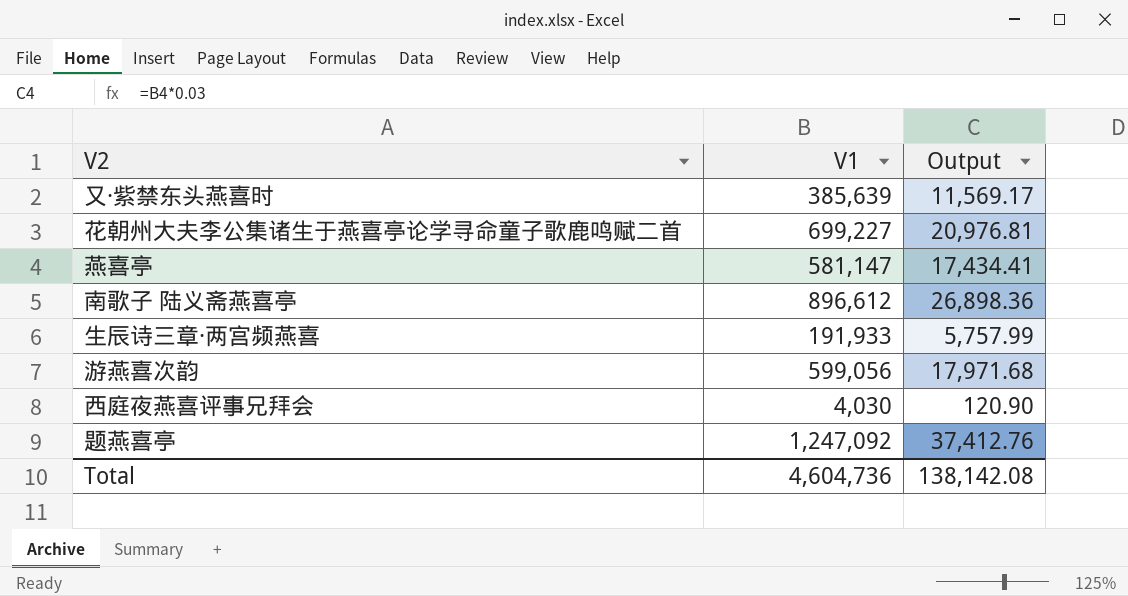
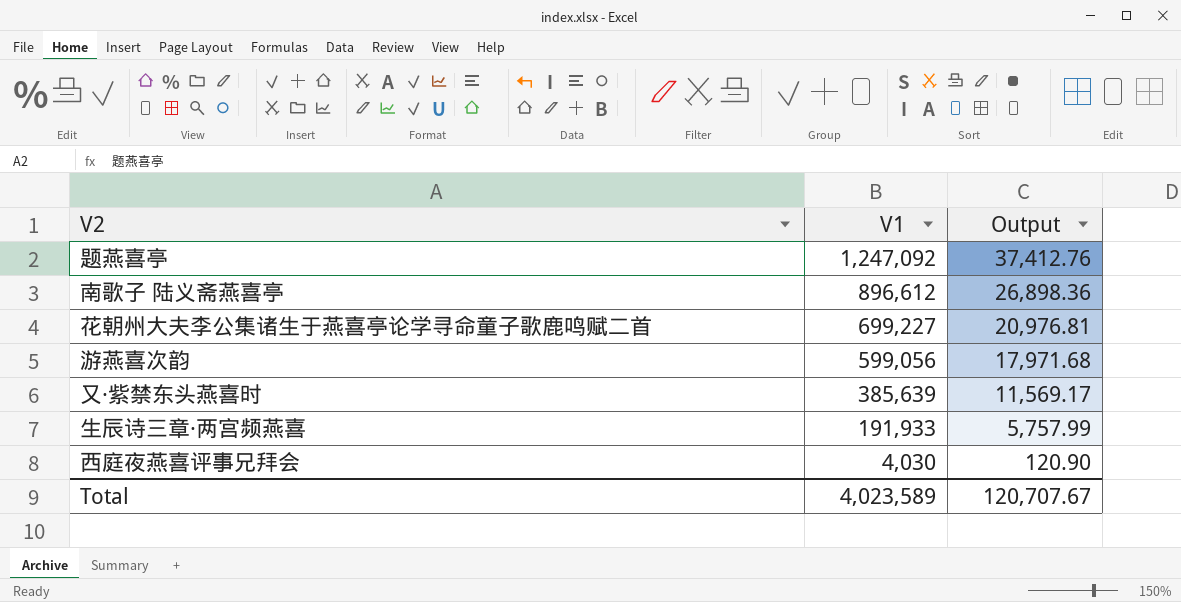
row order: none -> V1 descending
row 燕喜亭: 581,147 | 17,434.41 -> none
Total | V1: 4,604,736 -> 4,023,589
Total | Output: 138,142.08 -> 120,707.67

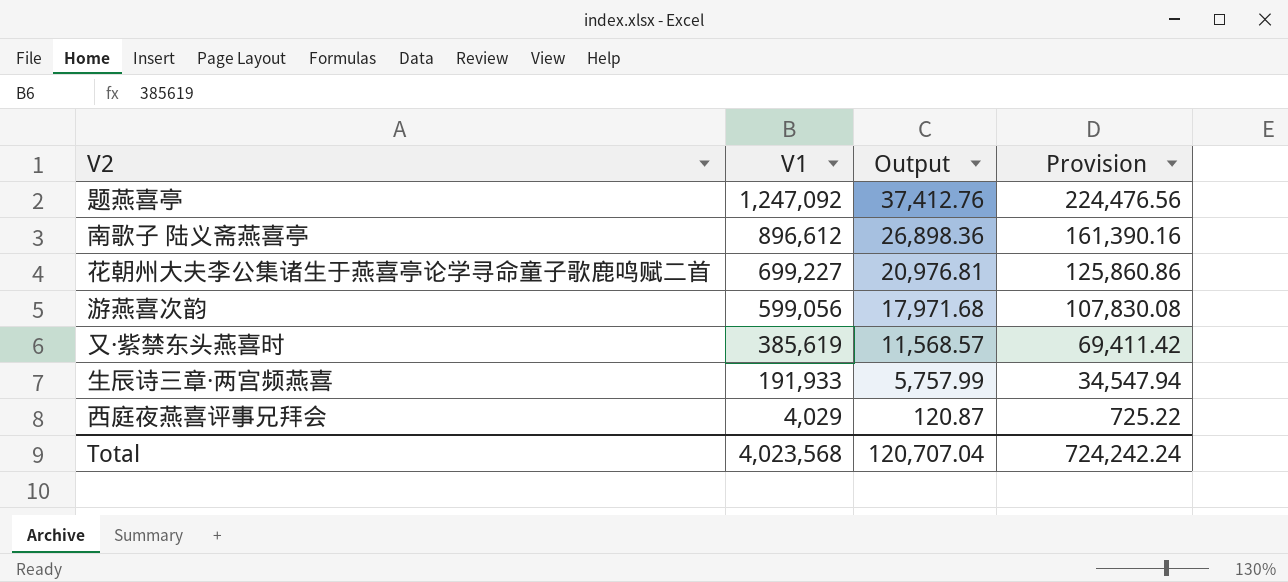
column Provision | formula: none -> [V1] * 0.18
又·紫禁东头燕喜时 | V1: 385,639 -> 385,619
又·紫禁东头燕喜时 | Output: 11,569.17 -> 11,568.57
西庭夜燕喜评事兄拜会 | V1: 4,030 -> 4,029
西庭夜燕喜评事兄拜会 | Output: 120.90 -> 120.87
Total | V1: 4,023,589 -> 4,023,568
Total | Output: 120,707.67 -> 120,707.04

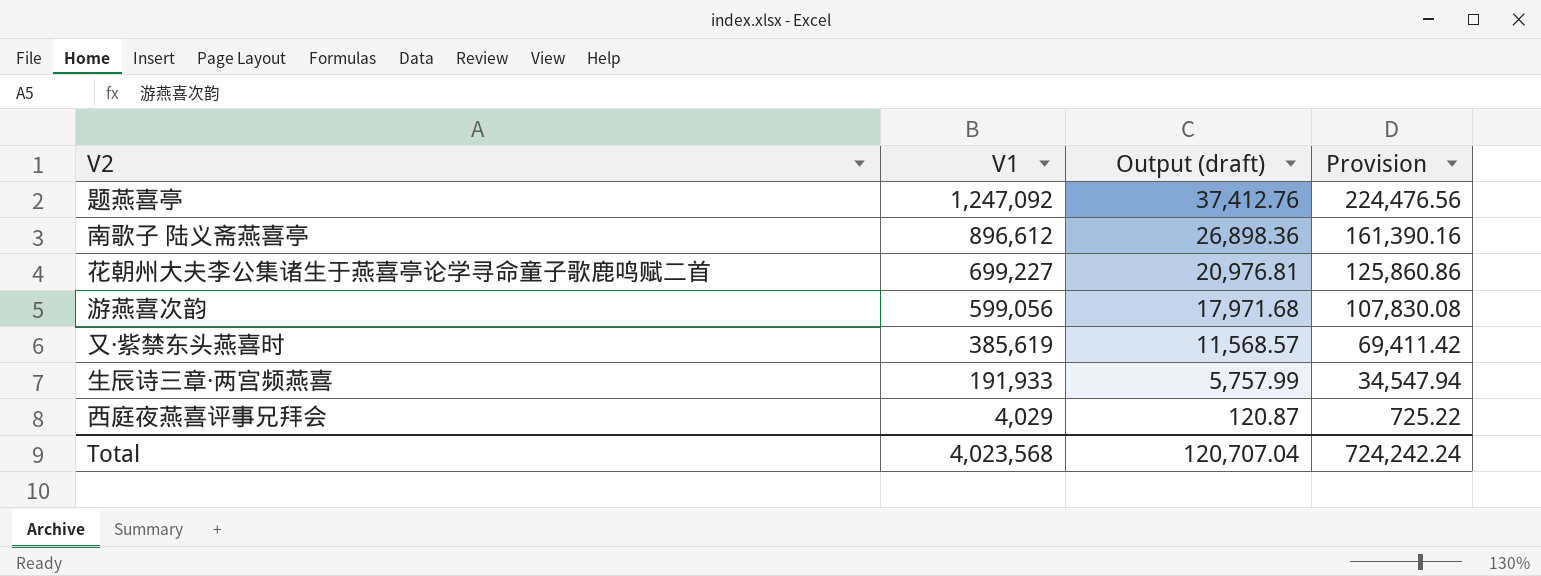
column name: Output -> Output (draft)

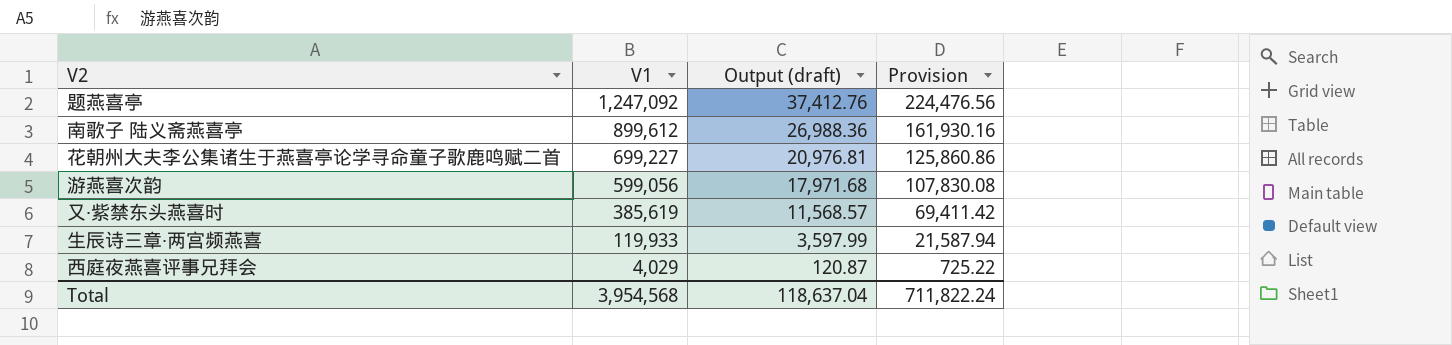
南歌子 陆义斋燕喜亭 | V1: 896,612 -> 899,612
南歌子 陆义斋燕喜亭 | Output (draft): 26,898.36 -> 26,988.36
南歌子 陆义斋燕喜亭 | Provision: 161,390.16 -> 161,930.16
生辰诗三章·两宫频燕喜 | V1: 191,933 -> 119,933
生辰诗三章·两宫频燕喜 | Output (draft): 5,757.99 -> 3,597.99
生辰诗三章·两宫频燕喜 | Provision: 34,547.94 -> 21,587.94
Total | V1: 4,023,568 -> 3,954,568
Total | Output (draft): 120,707.04 -> 118,637.04
Total | Provision: 724,242.24 -> 711,822.24

